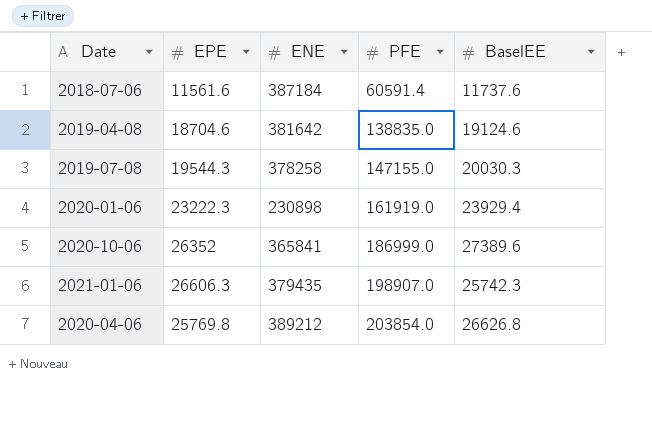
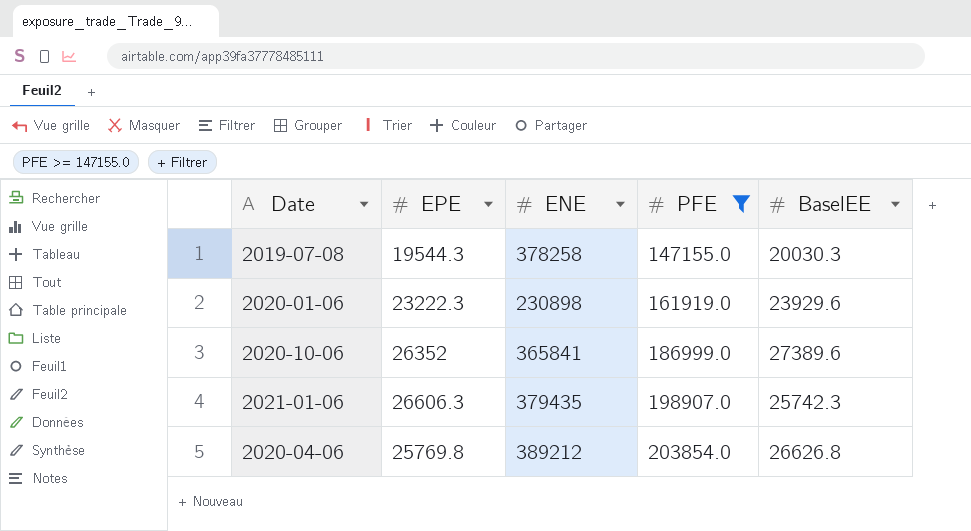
filter: none -> PFE >= 147155.0
2020-01-06 | BaselEE: 23929.4 -> 23929.6

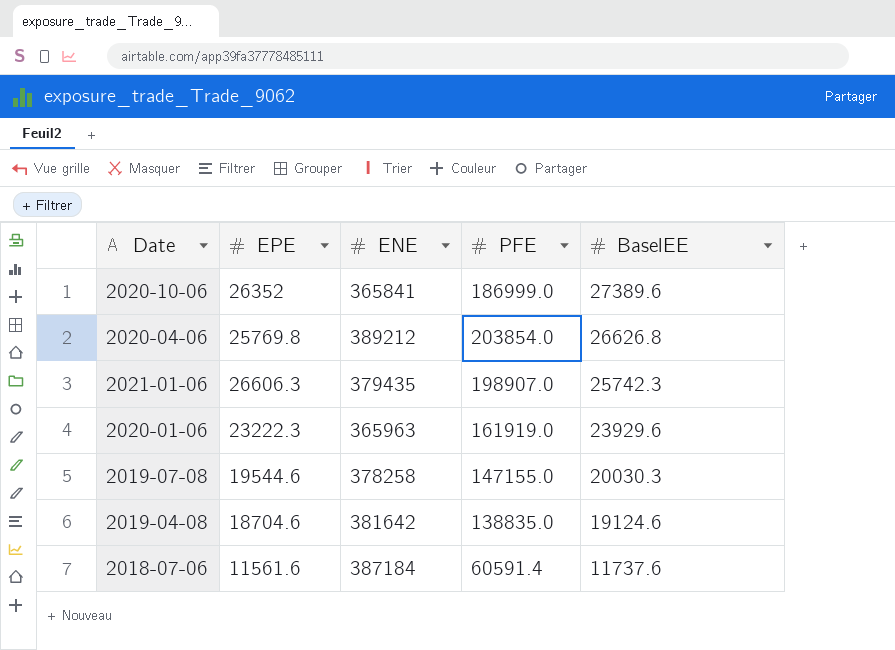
filter: PFE >= 147155.0 -> none
row order: PFE ascending -> BaselEE descending
2020-01-06 | ENE: 230898 -> 365963
2019-07-08 | EPE: 19544.3 -> 19544.6

